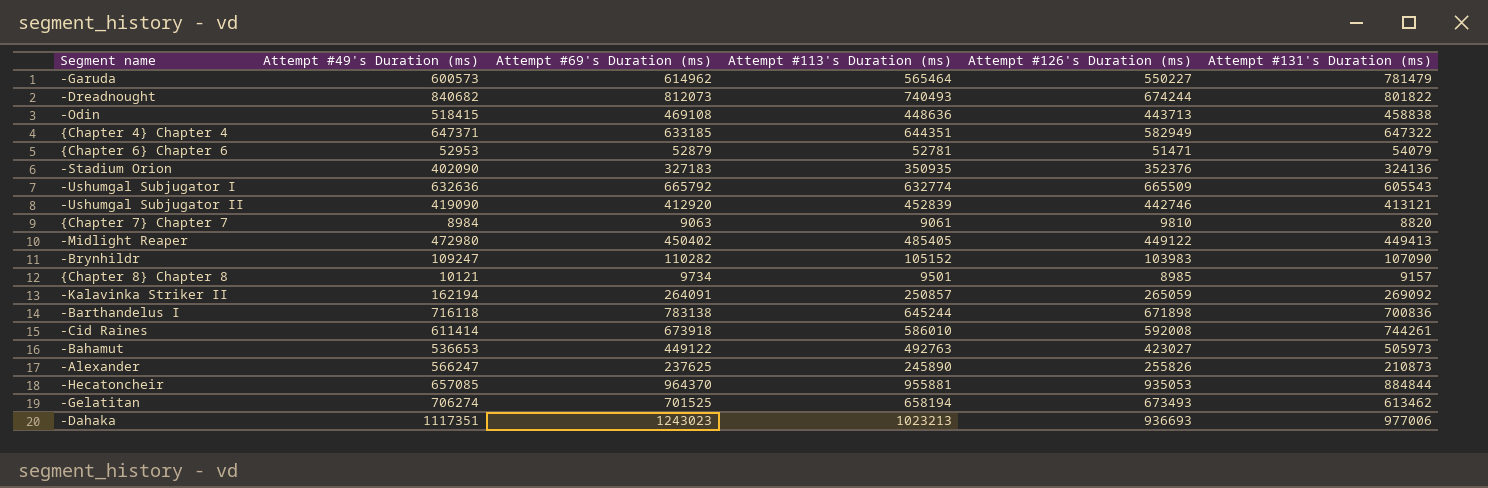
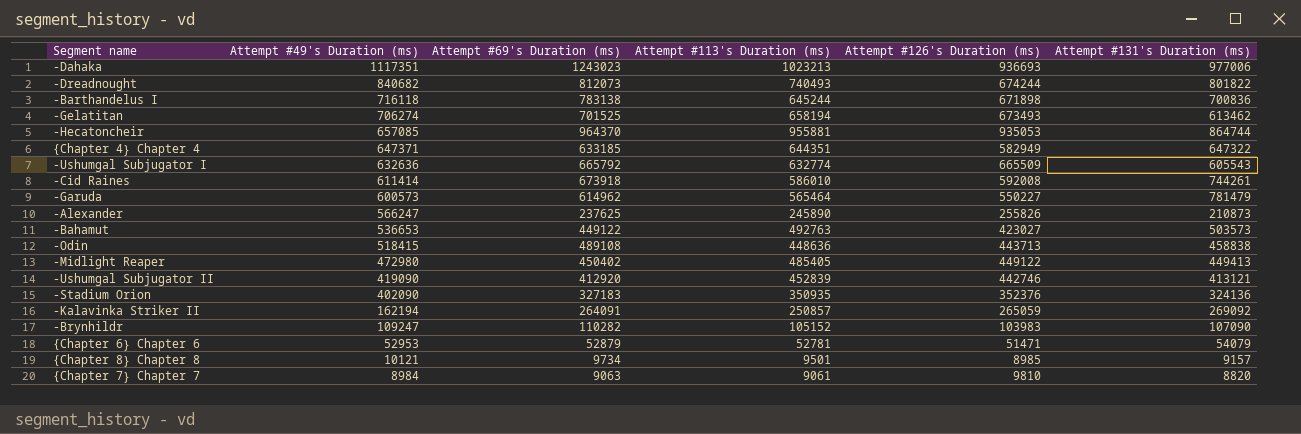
row order: none -> Attempt #49's Duration (ms) descending
-Hecatoncheir | Attempt #131's Duration (ms): 884844 -> 864744
-Bahamut | Attempt #131's Duration (ms): 505973 -> 503573
-Odin | Attempt #69's Duration (ms): 469108 -> 489108

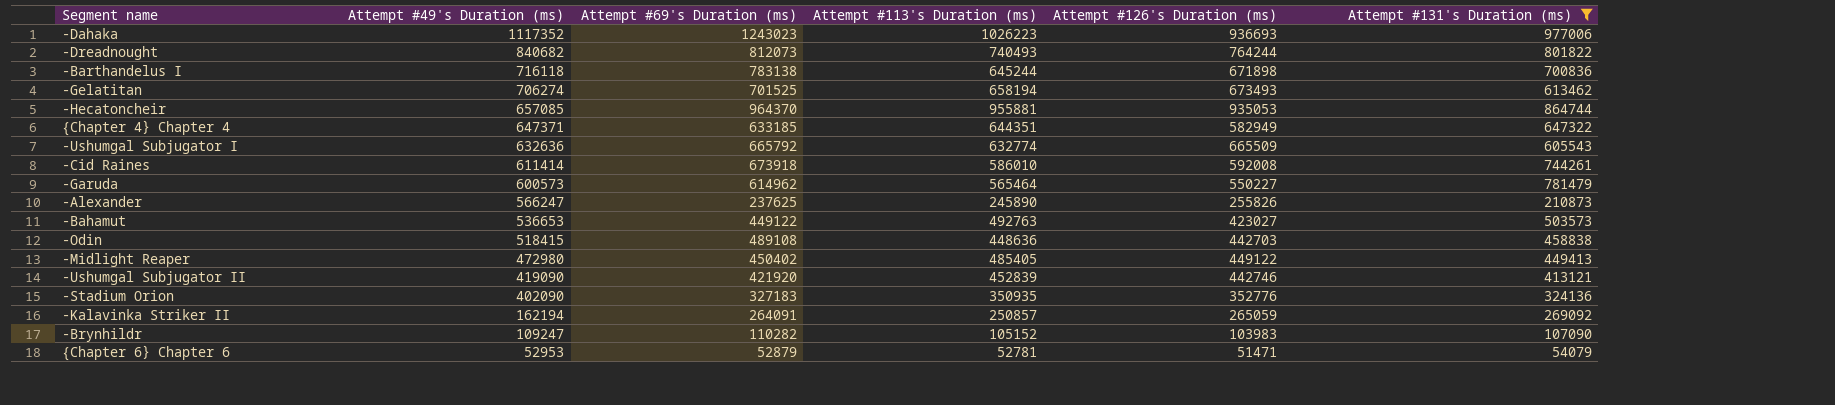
filter: none -> Attempt #131's Duration (ms) >= 54079
-Dahaka | Attempt #49's Duration (ms): 1117351 -> 1117352
-Dahaka | Attempt #113's Duration (ms): 1023213 -> 1026223
-Dreadnought | Attempt #126's Duration (ms): 674244 -> 764244
-Odin | Attempt #126's Duration (ms): 443713 -> 442703
-Ushumgal Subjugator II | Attempt #69's Duration (ms): 412920 -> 421920
-Stadium Orion | Attempt #126's Duration (ms): 352376 -> 352776

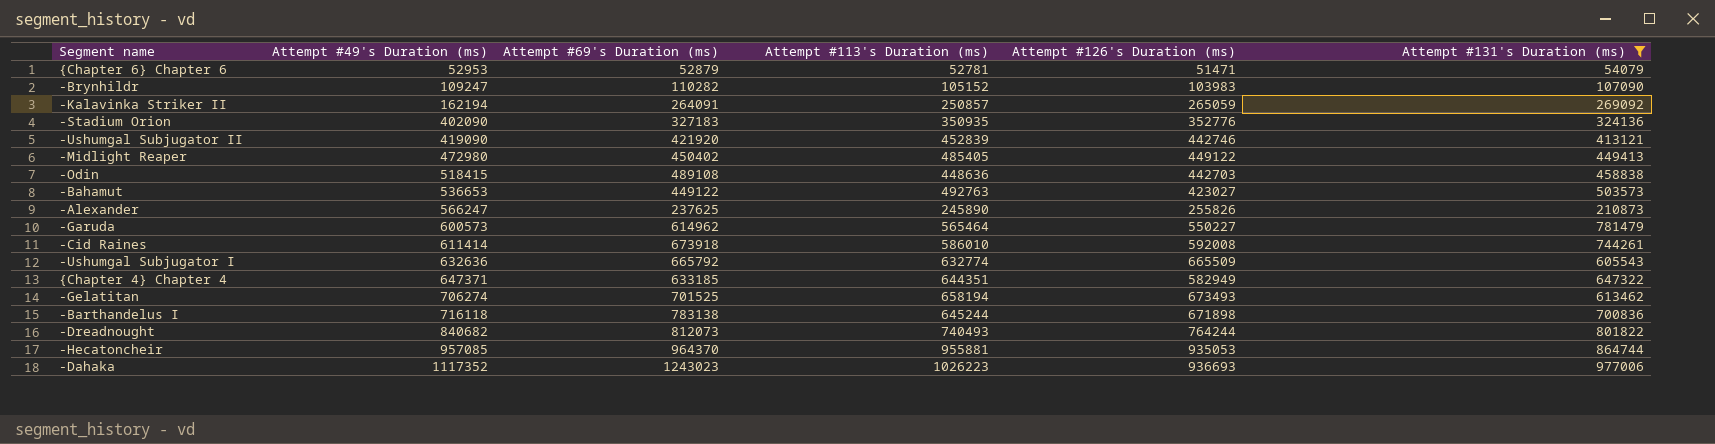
row order: Attempt #49's Duration (ms) descending -> Attempt #49's Duration (ms) ascending
-Hecatoncheir | Attempt #49's Duration (ms): 657085 -> 957085

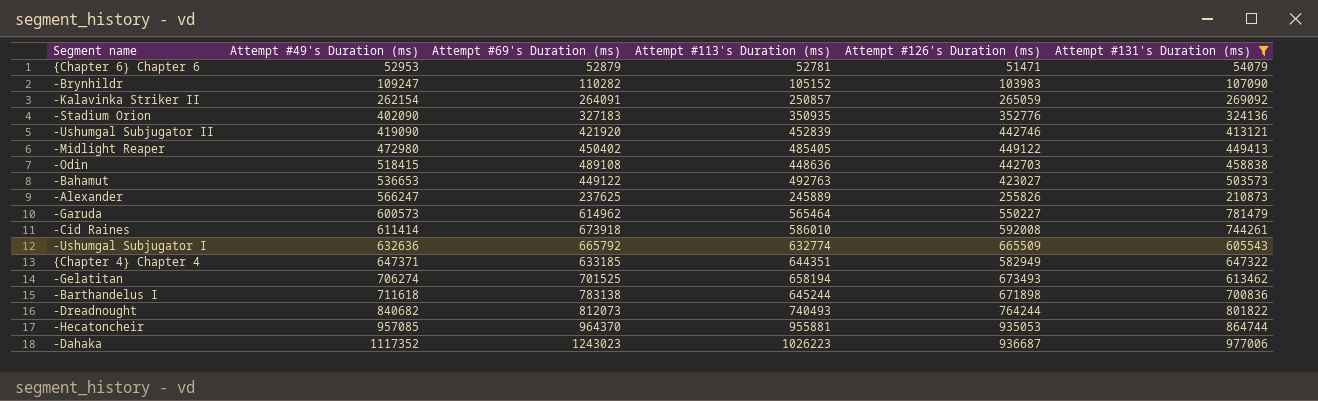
-Kalavinka Striker II | Attempt #49's Duration (ms): 162194 -> 262154
-Alexander | Attempt #113's Duration (ms): 245890 -> 245889
-Barthandelus I | Attempt #49's Duration (ms): 716118 -> 711618
-Dahaka | Attempt #126's Duration (ms): 936693 -> 936687

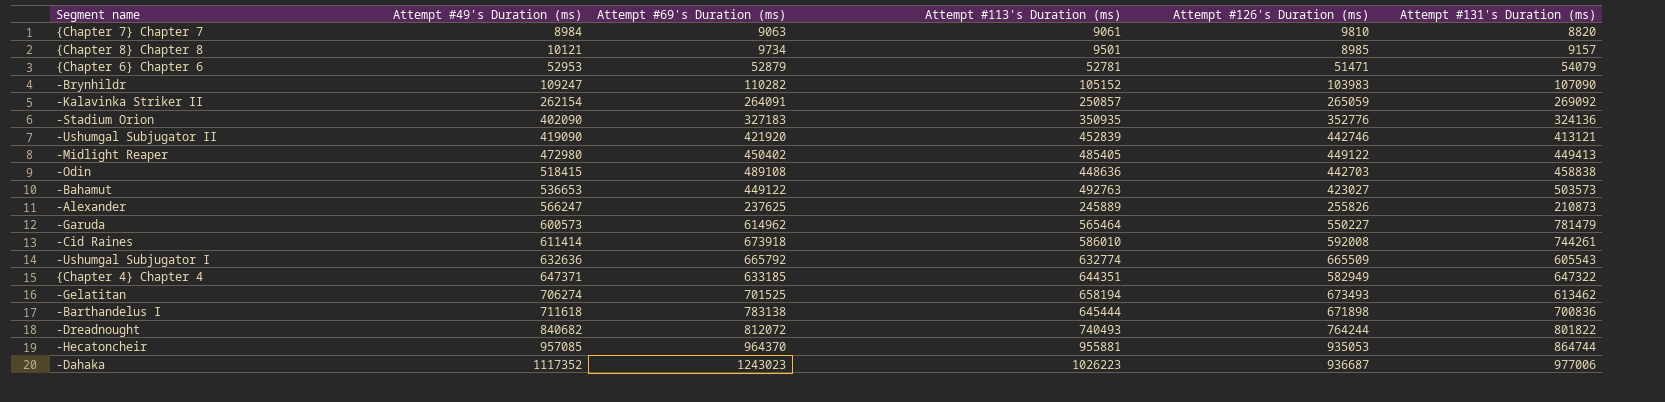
filter: Attempt #131's Duration (ms) >= 54079 -> none
-Barthandelus I | Attempt #113's Duration (ms): 645244 -> 645444
-Dreadnought | Attempt #69's Duration (ms): 812073 -> 812072

